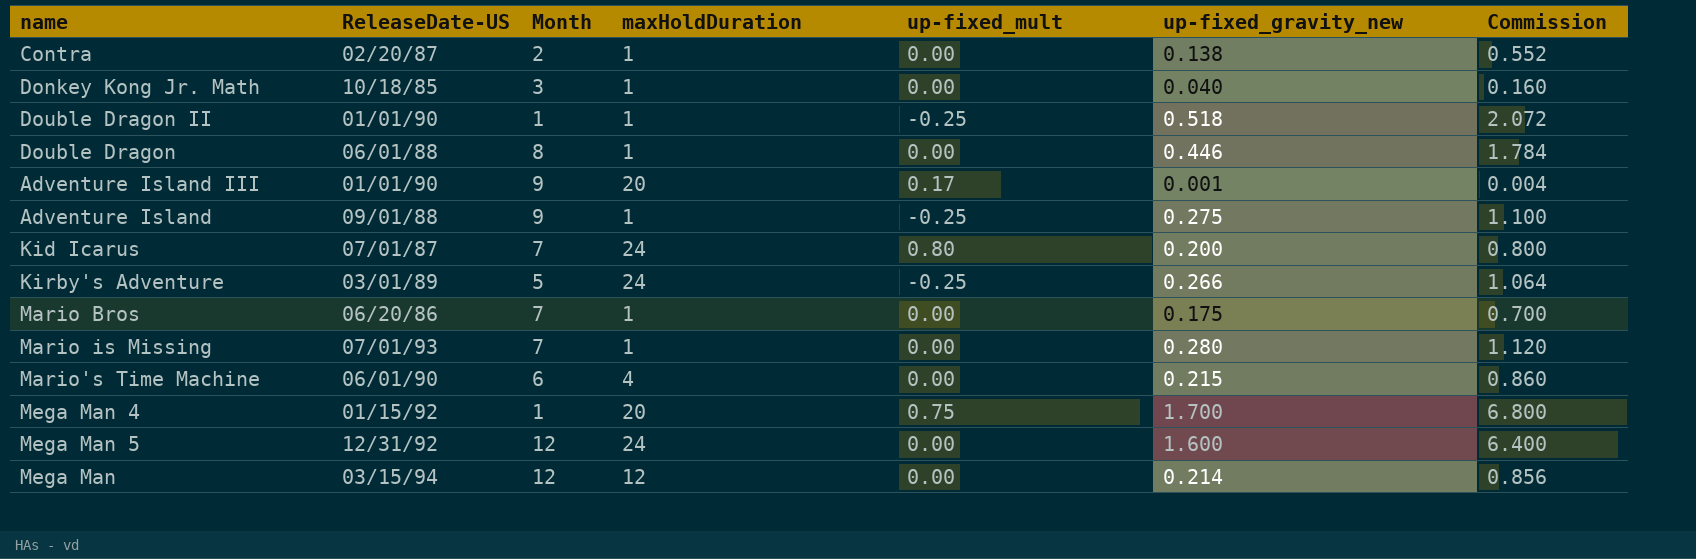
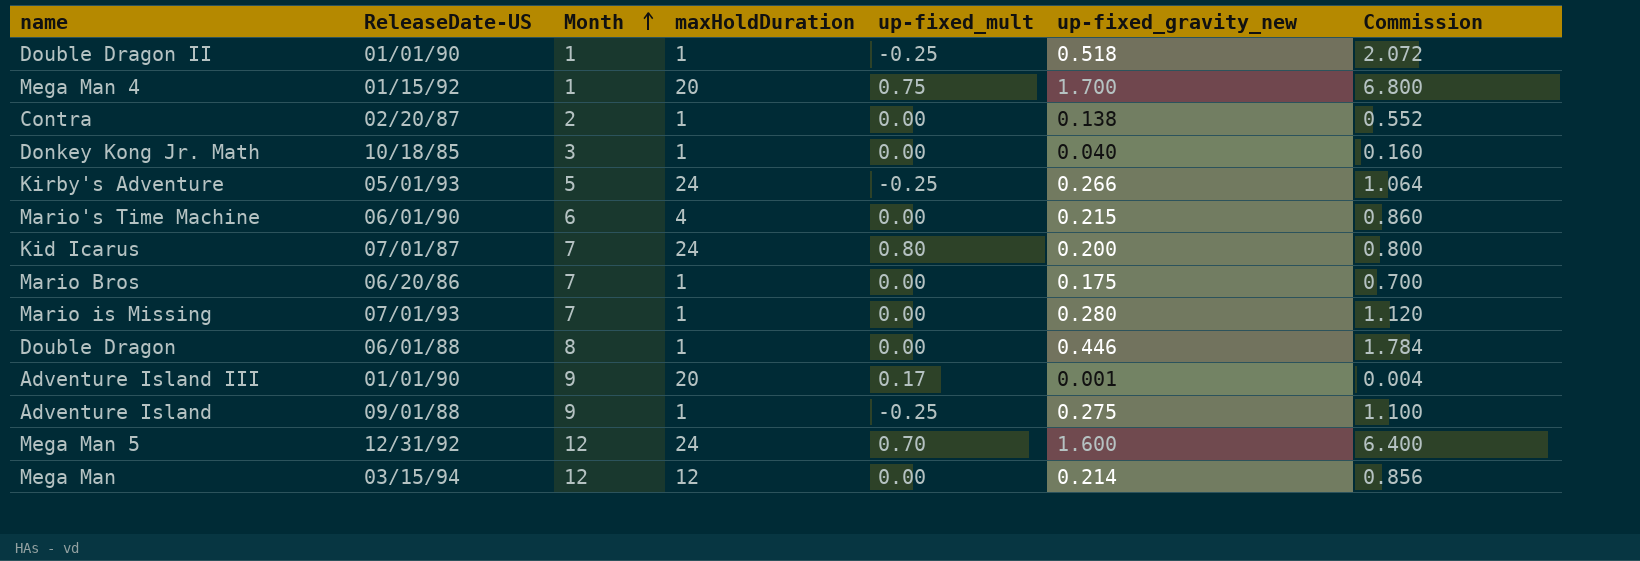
row order: none -> Month ascending
Kirby's Adventure | ReleaseDate-US: 03/01/89 -> 05/01/93
Mega Man 5 | up-fixed_mult: 0.00 -> 0.70

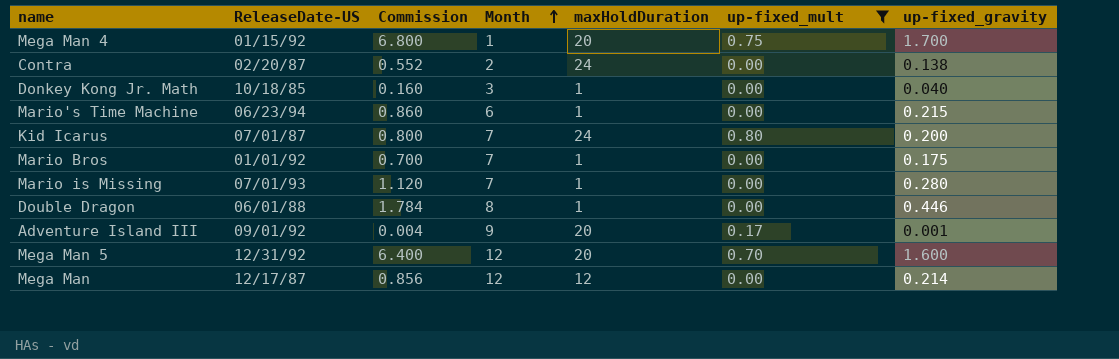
filter: none -> up-fixed_mult != -0.25
column Commission | position: 7 -> 3
column name: up-fixed_gravity_new -> up-fixed_gravity
Contra | maxHoldDuration: 1 -> 24
Mario's Time Machine | ReleaseDate-US: 06/01/90 -> 06/23/94
Mario's Time Machine | maxHoldDuration: 4 -> 1
Mario Bros | ReleaseDate-US: 06/20/86 -> 01/01/92
Adventure Island III | ReleaseDate-US: 01/01/90 -> 09/01/92
Mega Man 5 | maxHoldDuration: 24 -> 20
Mega Man | ReleaseDate-US: 03/15/94 -> 12/17/87

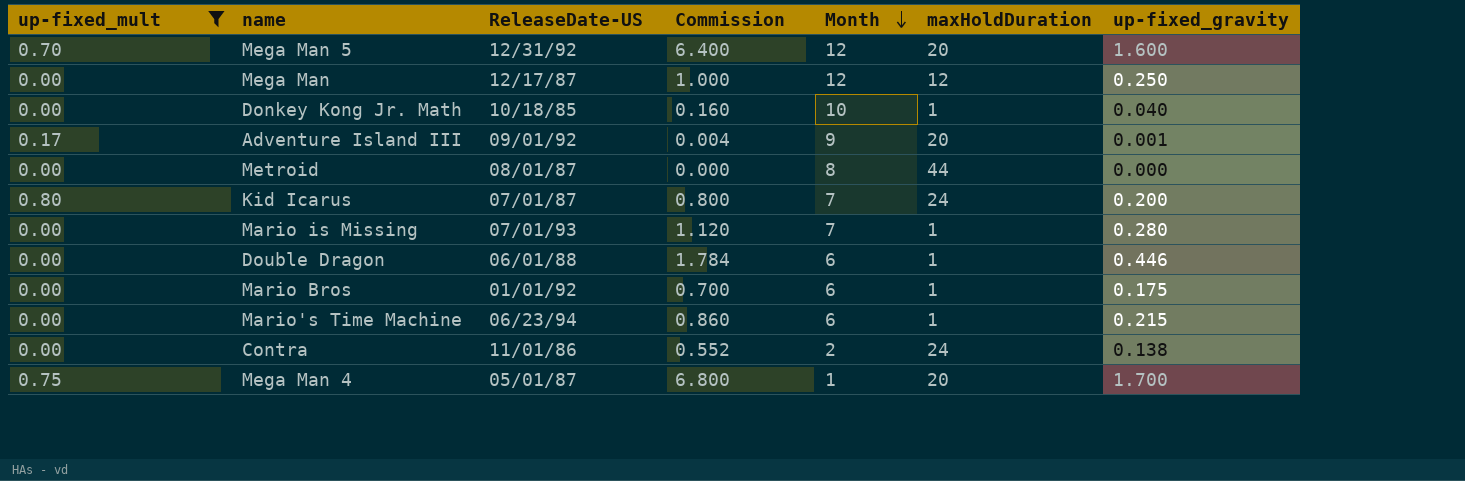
row order: Month ascending -> Month descending
column up-fixed_mult | position: 6 -> 1
Mega Man | Commission: 0.856 -> 1.000
Mega Man | up-fixed_gravity: 0.214 -> 0.250
Donkey Kong Jr. Math | Month: 3 -> 10
row Metroid: none -> 0.00 | 08/01/87 | 0.000 | 8 | 44 | 0.000
Double Dragon | Month: 8 -> 6
Mario Bros | Month: 7 -> 6
Contra | ReleaseDate-US: 02/20/87 -> 11/01/86
Mega Man 4 | ReleaseDate-US: 01/15/92 -> 05/01/87

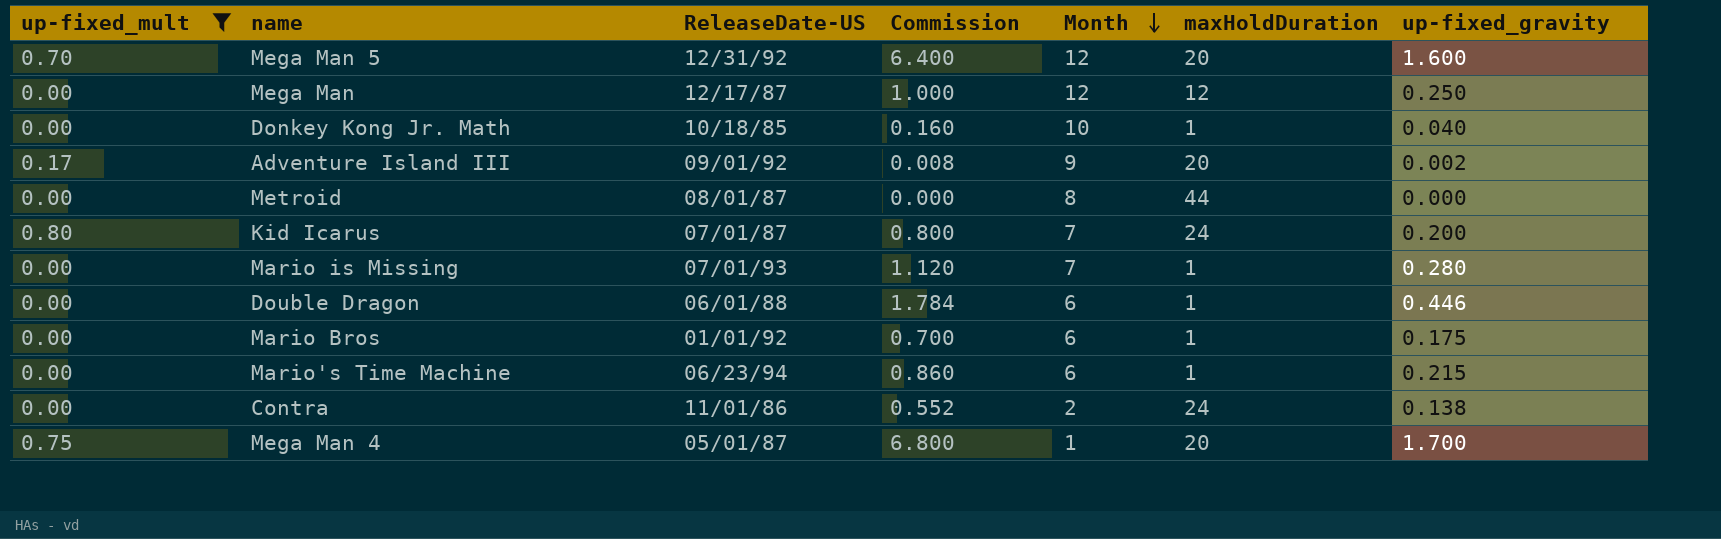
Adventure Island III | Commission: 0.004 -> 0.008
Adventure Island III | up-fixed_gravity: 0.001 -> 0.002

